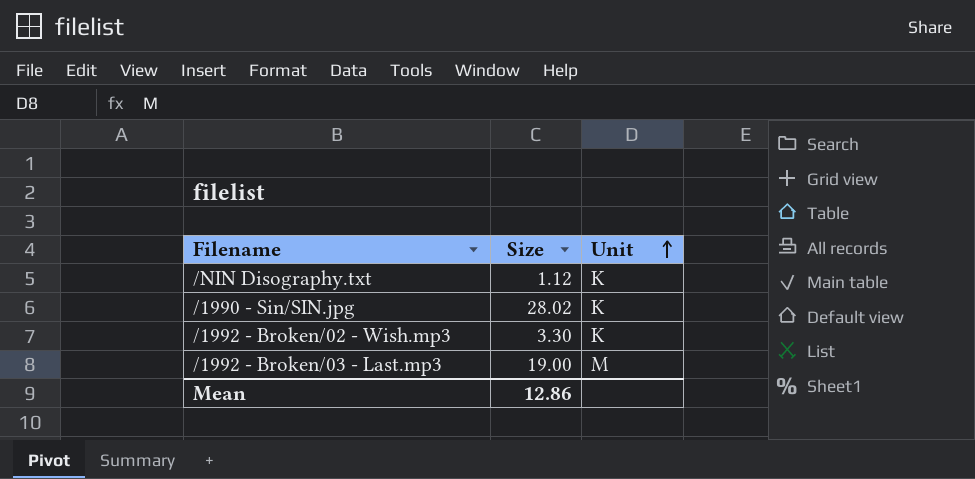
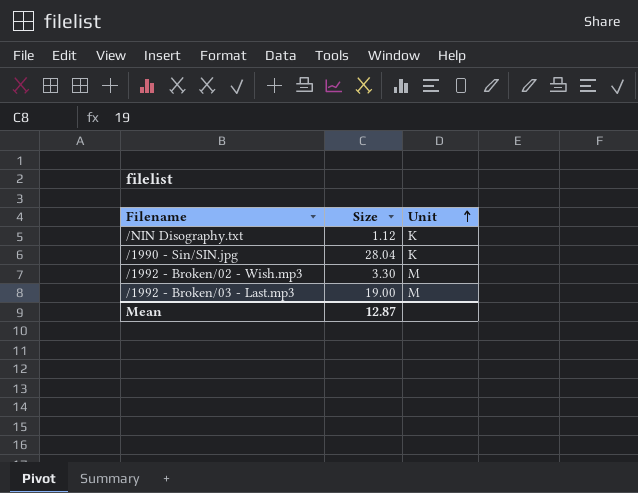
/1990 - Sin/SIN.jpg | Size: 28.02 -> 28.04
/1992 - Broken/02 - Wish.mp3 | Unit: K -> M
Mean | Size: 12.86 -> 12.87

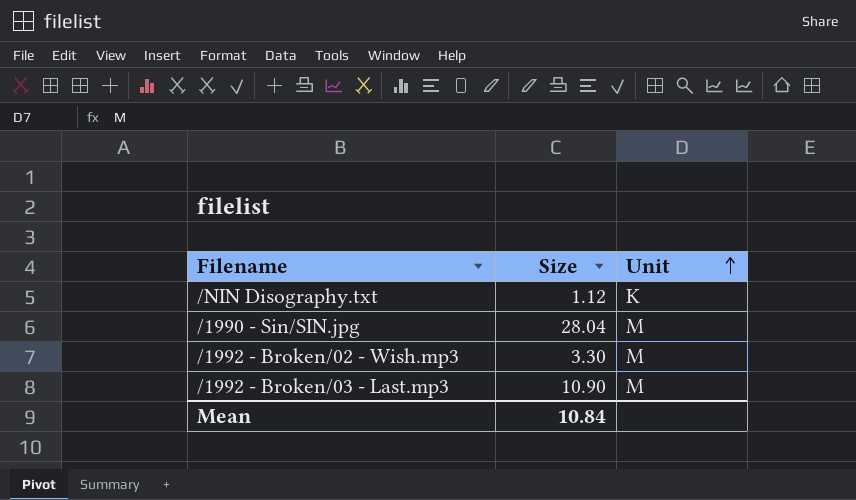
/1990 - Sin/SIN.jpg | Unit: K -> M
/1992 - Broken/03 - Last.mp3 | Size: 19.00 -> 10.90
Mean | Size: 12.87 -> 10.84

